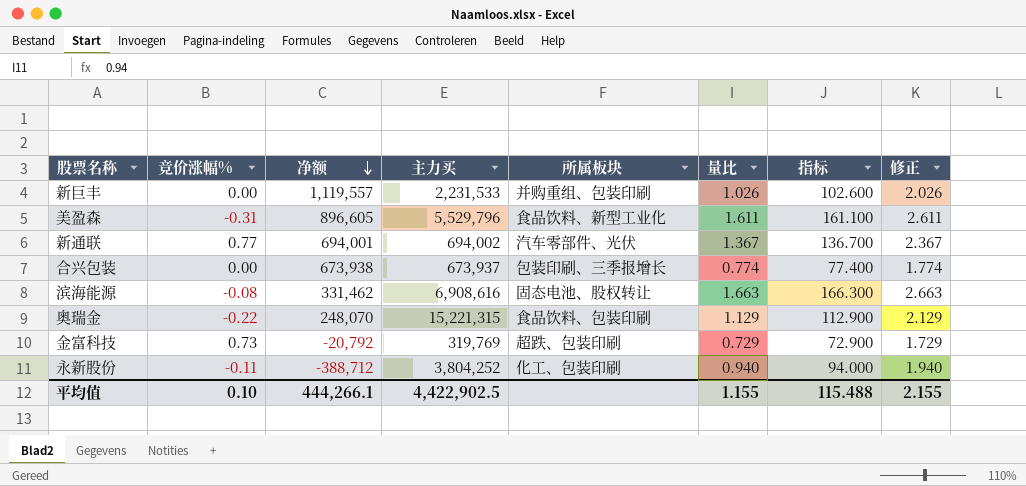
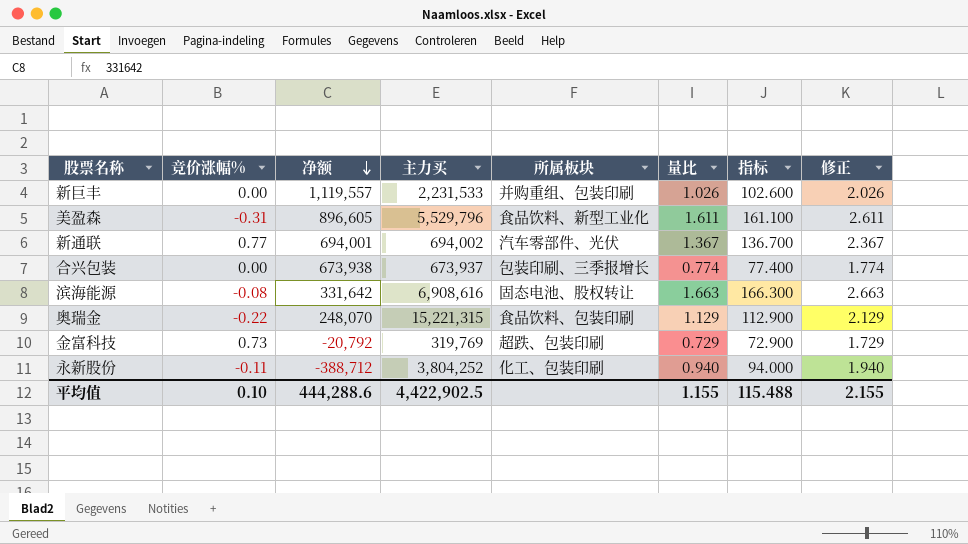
滨海能源 | 净额: 331,462 -> 331,642
平均值 | 净额: 444,266.1 -> 444,288.6

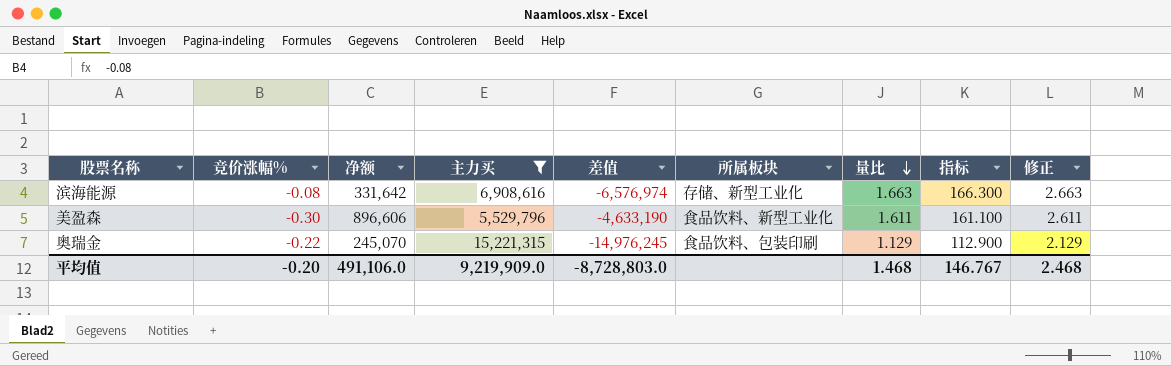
filter: none -> 主力买 >= 5,529,796
row order: 净额 descending -> 量比 descending
column 差值 | formula: none -> [净额] - [主力买]
滨海能源 | 所属板块: 固态电池、股权转让 -> 存储、新型工业化
美盈森 | 竞价涨幅%: -0.31 -> -0.30
美盈森 | 净额: 896,605 -> 896,606
奥瑞金 | 净额: 248,070 -> 245,070
平均值 | 竞价涨幅%: 0.10 -> -0.20
平均值 | 净额: 444,288.6 -> 491,106.0
平均值 | 主力买: 4,422,902.5 -> 9,219,909.0
平均值 | 量比: 1.155 -> 1.468
平均值 | 指标: 115.488 -> 146.767
平均值 | 修正: 2.155 -> 2.468

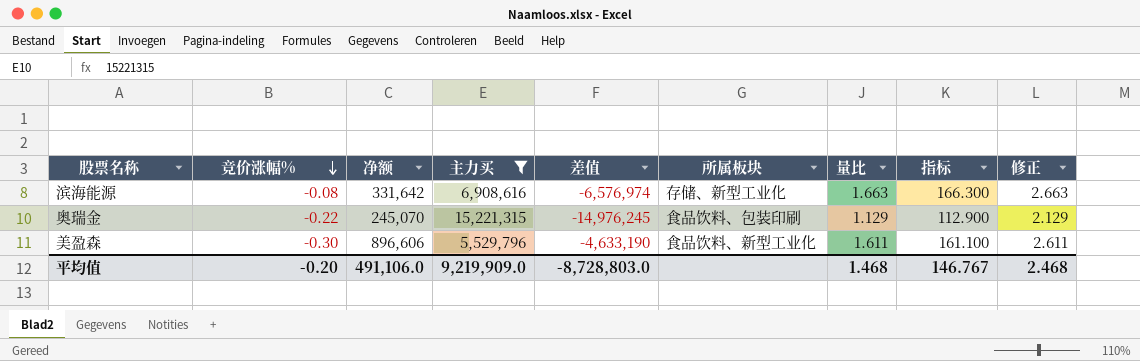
row order: 量比 descending -> 竞价涨幅% descending

